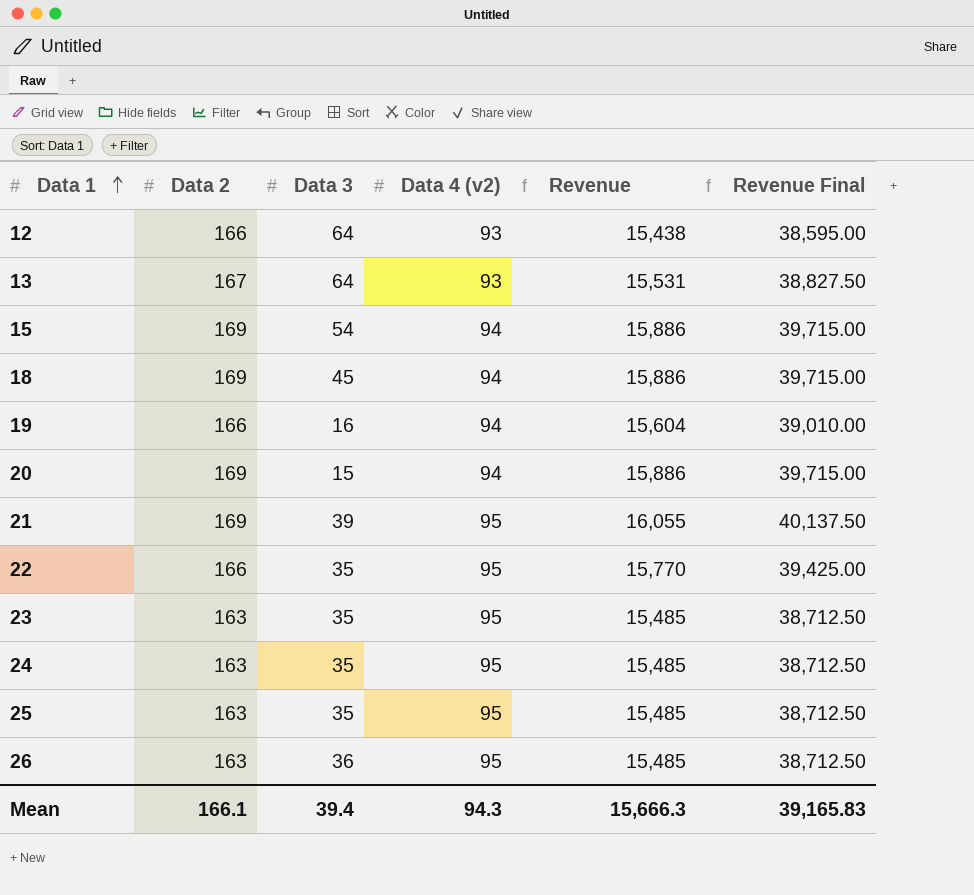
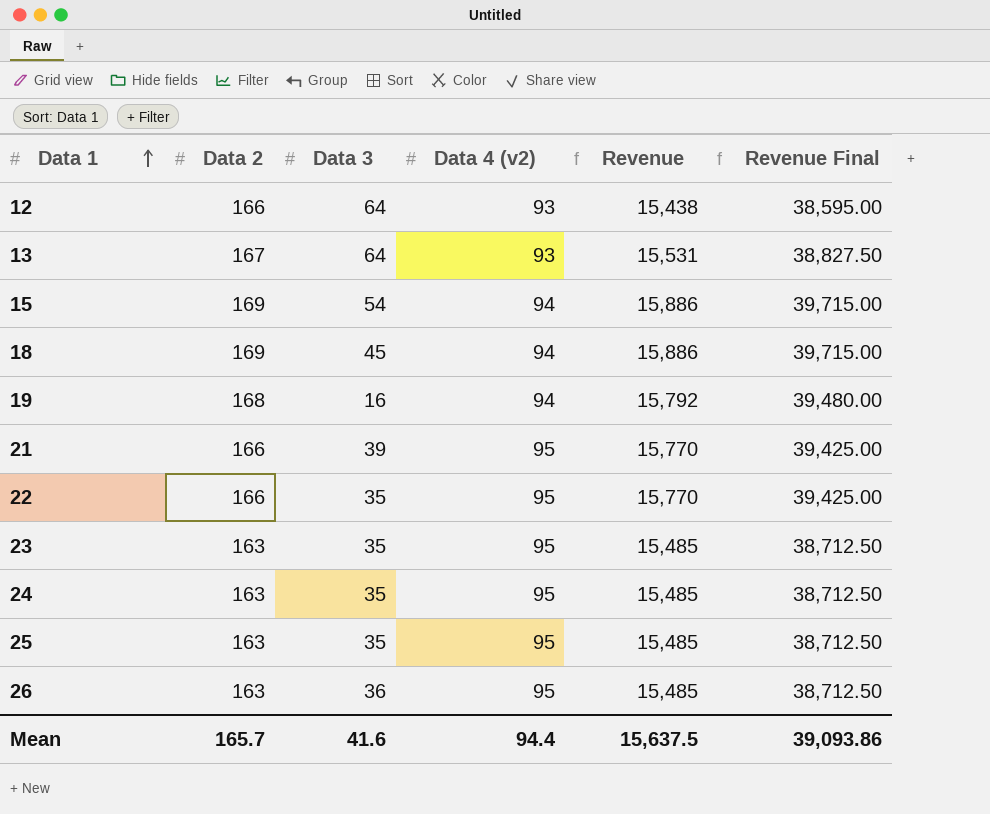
row 20: 169 | 15 | 94 | 15,886 | 39,715.00 -> none
19 | Data 2: 166 -> 168
19 | Revenue: 15,604 -> 15,792
19 | Revenue Final: 39,010.00 -> 39,480.00
21 | Data 2: 169 -> 166
21 | Revenue: 16,055 -> 15,770
21 | Revenue Final: 40,137.50 -> 39,425.00
Mean | Data 2: 166.1 -> 165.7
Mean | Data 3: 39.4 -> 41.6
Mean | Data 4 (v2): 94.3 -> 94.4
Mean | Revenue: 15,666.3 -> 15,637.5
Mean | Revenue Final: 39,165.83 -> 39,093.86

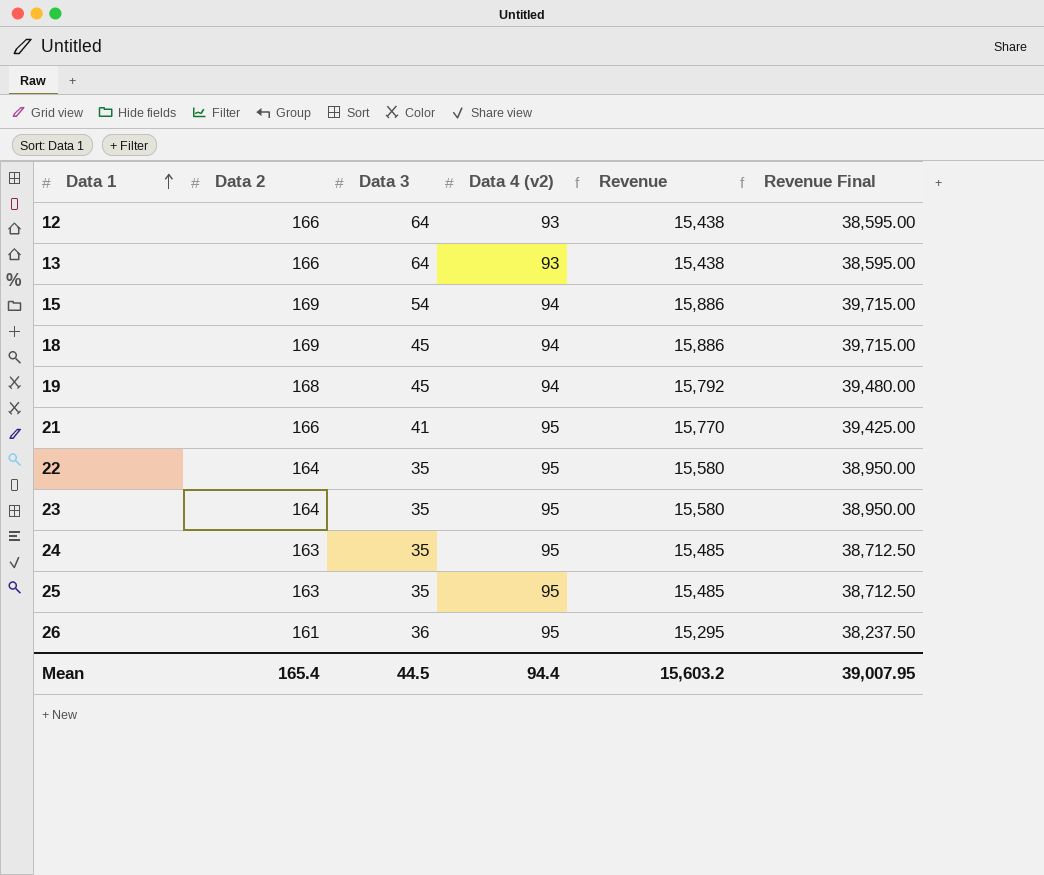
13 | Data 2: 167 -> 166
13 | Revenue: 15,531 -> 15,438
13 | Revenue Final: 38,827.50 -> 38,595.00
19 | Data 3: 16 -> 45
21 | Data 3: 39 -> 41
22 | Data 2: 166 -> 164
22 | Revenue: 15,770 -> 15,580
22 | Revenue Final: 39,425.00 -> 38,950.00
23 | Data 2: 163 -> 164
23 | Revenue: 15,485 -> 15,580
23 | Revenue Final: 38,712.50 -> 38,950.00
26 | Data 2: 163 -> 161
26 | Revenue: 15,485 -> 15,295
26 | Revenue Final: 38,712.50 -> 38,237.50
Mean | Data 2: 165.7 -> 165.4
Mean | Data 3: 41.6 -> 44.5
Mean | Revenue: 15,637.5 -> 15,603.2
Mean | Revenue Final: 39,093.86 -> 39,007.95

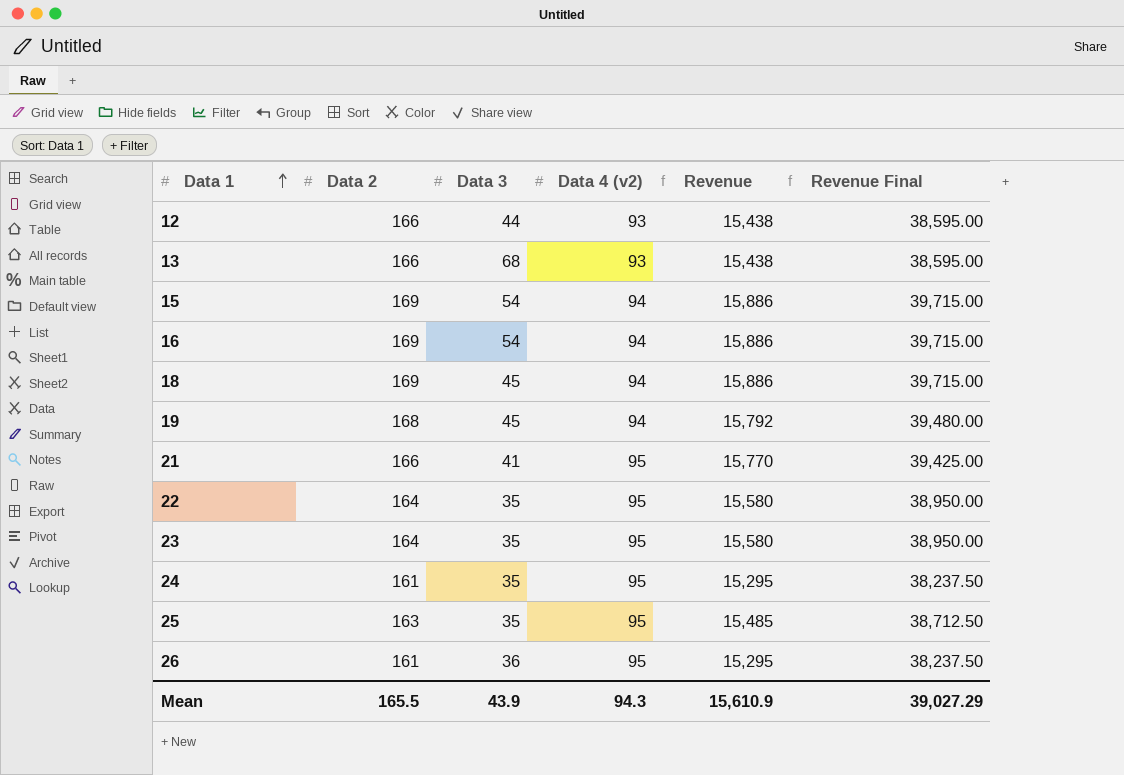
12 | Data 3: 64 -> 44
13 | Data 3: 64 -> 68
row 16: none -> 169 | 54 | 94 | 15,886 | 39,715.00
24 | Data 2: 163 -> 161
24 | Revenue: 15,485 -> 15,295
24 | Revenue Final: 38,712.50 -> 38,237.50
Mean | Data 2: 165.4 -> 165.5
Mean | Data 3: 44.5 -> 43.9
Mean | Data 4 (v2): 94.4 -> 94.3
Mean | Revenue: 15,603.2 -> 15,610.9
Mean | Revenue Final: 39,007.95 -> 39,027.29

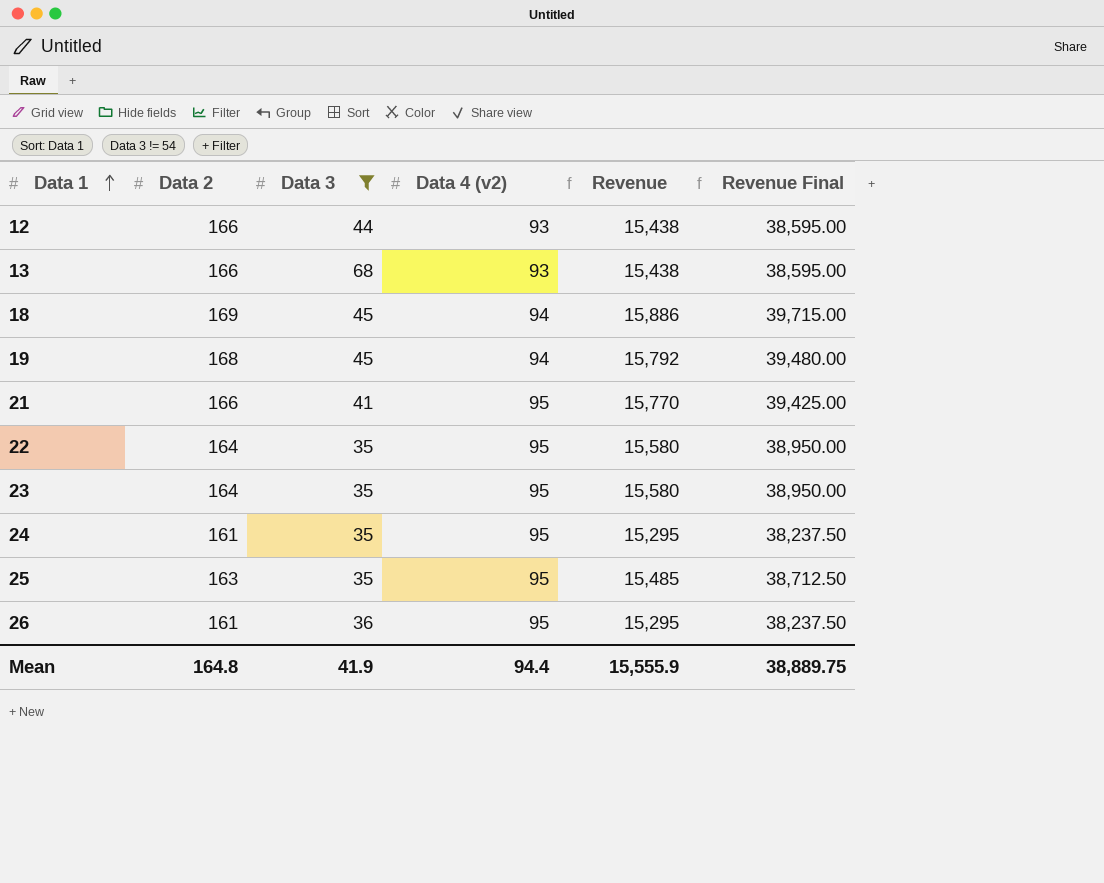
filter: none -> Data 3 != 54
Mean | Data 2: 165.5 -> 164.8
Mean | Data 3: 43.9 -> 41.9
Mean | Data 4 (v2): 94.3 -> 94.4
Mean | Revenue: 15,610.9 -> 15,555.9
Mean | Revenue Final: 39,027.29 -> 38,889.75

